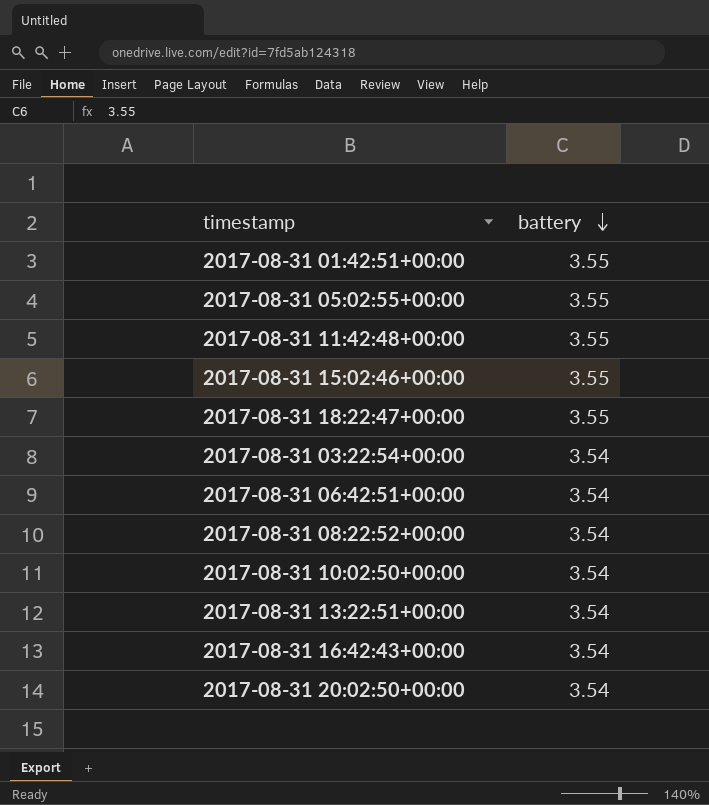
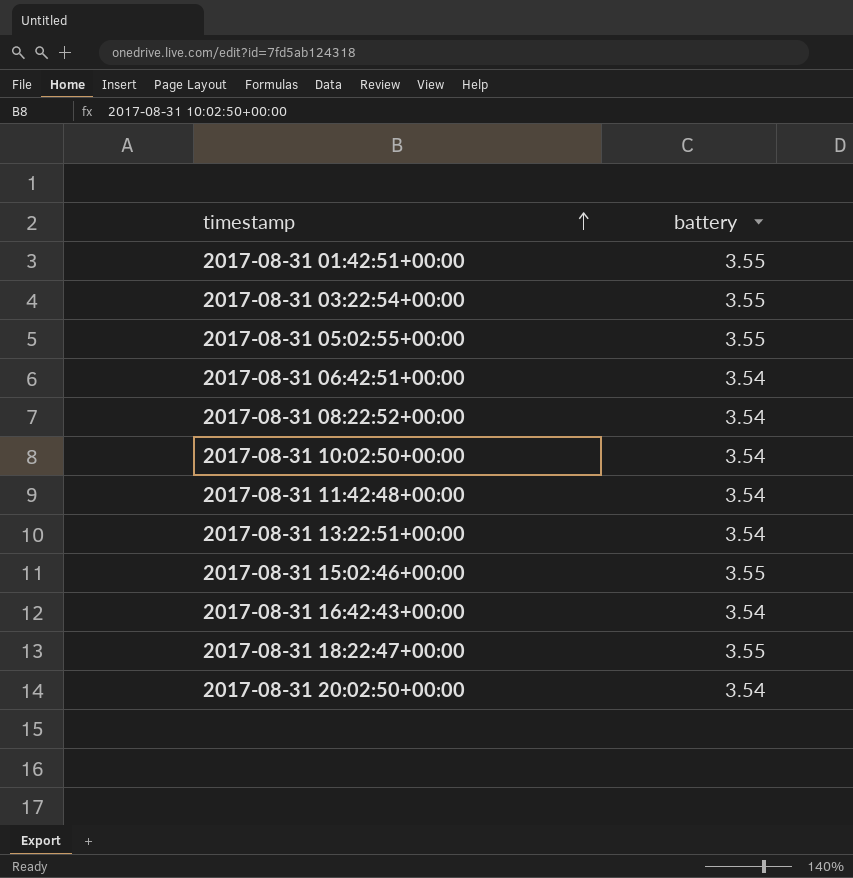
row order: battery descending -> timestamp ascending
2017-08-31 03:22:54+00:00 | battery: 3.54 -> 3.55
2017-08-31 11:42:48+00:00 | battery: 3.55 -> 3.54

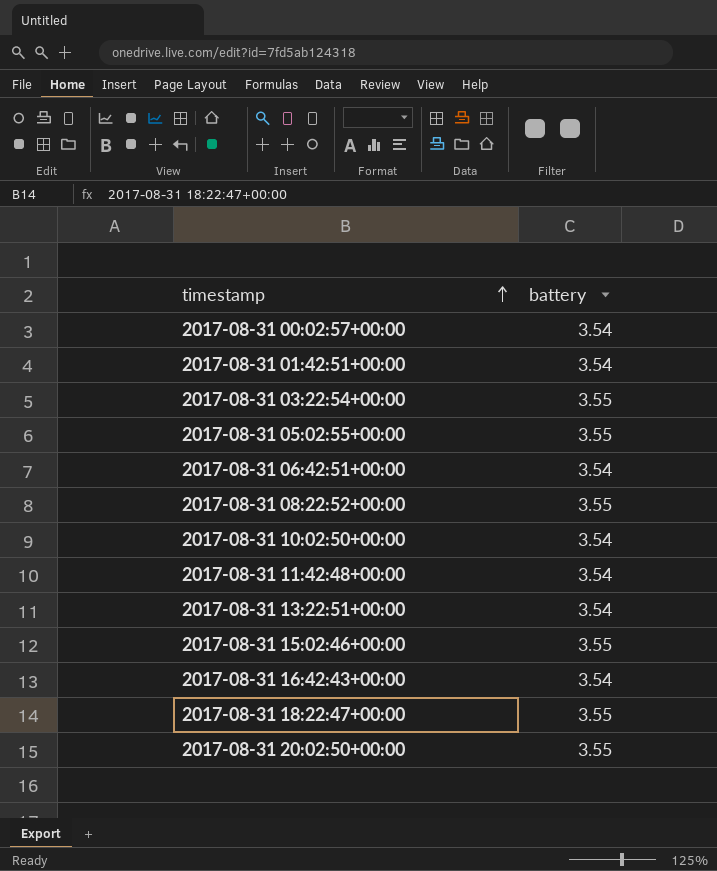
row 2017-08-31 00:02:57+00:00: none -> 3.54
2017-08-31 01:42:51+00:00 | battery: 3.55 -> 3.54
2017-08-31 08:22:52+00:00 | battery: 3.54 -> 3.55
2017-08-31 20:02:50+00:00 | battery: 3.54 -> 3.55

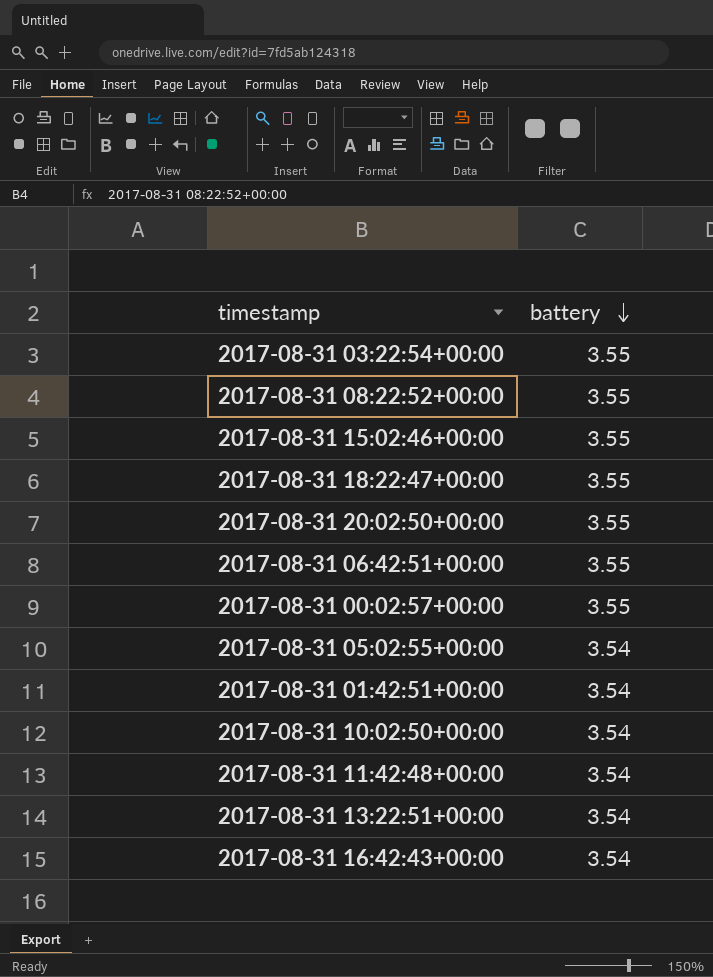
row order: timestamp ascending -> battery descending
2017-08-31 06:42:51+00:00 | battery: 3.54 -> 3.55
2017-08-31 00:02:57+00:00 | battery: 3.54 -> 3.55
2017-08-31 05:02:55+00:00 | battery: 3.55 -> 3.54

